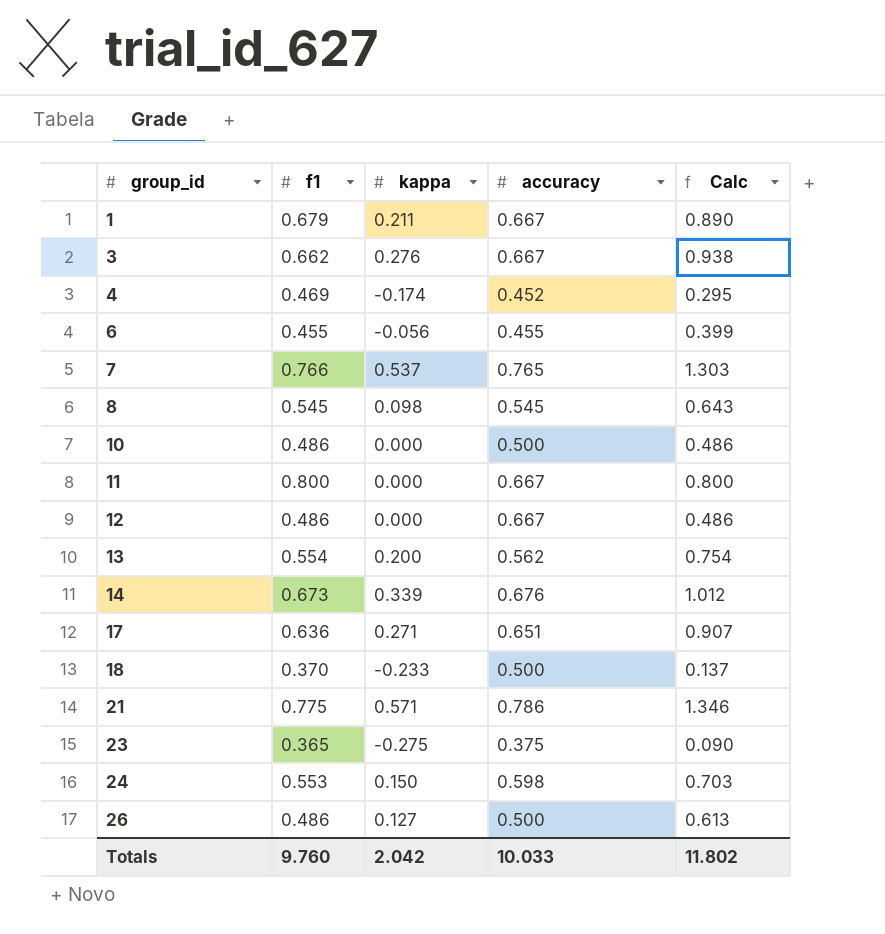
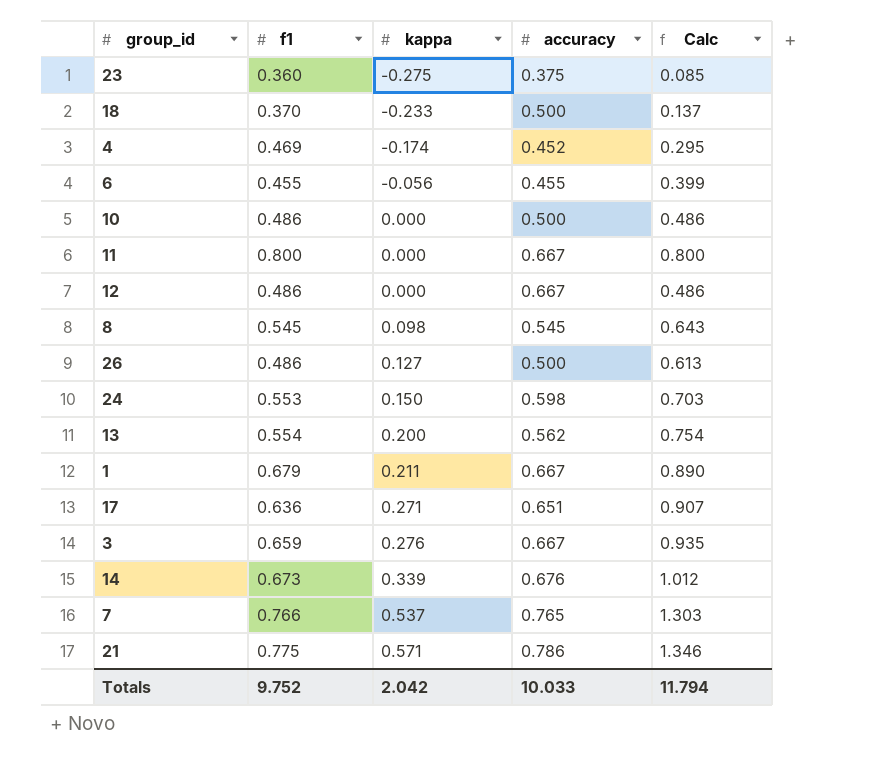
row order: group_id ascending -> kappa ascending
23 | f1: 0.365 -> 0.360
23 | Calc: 0.090 -> 0.085
3 | f1: 0.662 -> 0.659
3 | Calc: 0.938 -> 0.935
Totals | f1: 9.760 -> 9.752
Totals | Calc: 11.802 -> 11.794

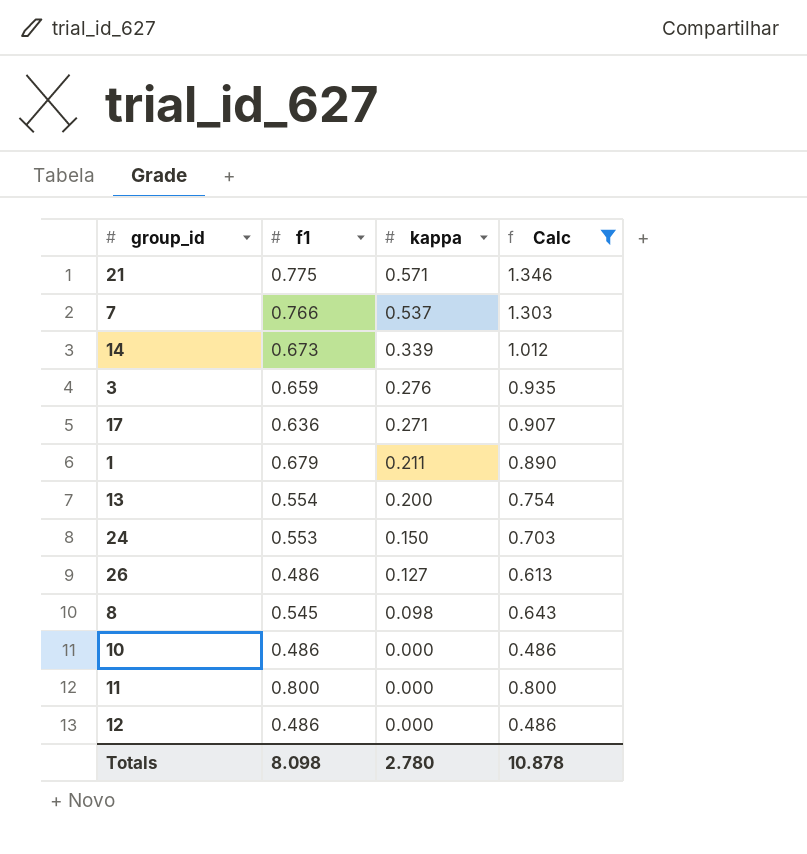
filter: none -> Calc >= 0.486
row order: kappa ascending -> kappa descending
column accuracy | position: 4 -> none
Totals | f1: 9.752 -> 8.098
Totals | kappa: 2.042 -> 2.780
Totals | Calc: 11.794 -> 10.878

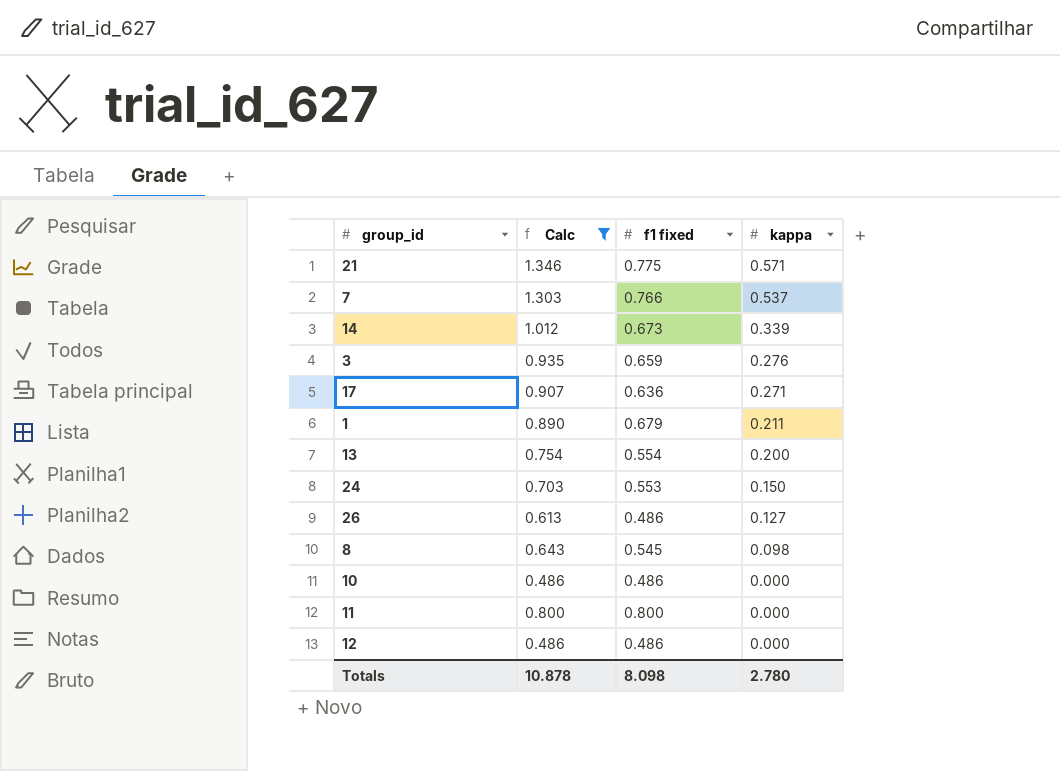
column Calc | position: 4 -> 2
column name: f1 -> f1 fixed

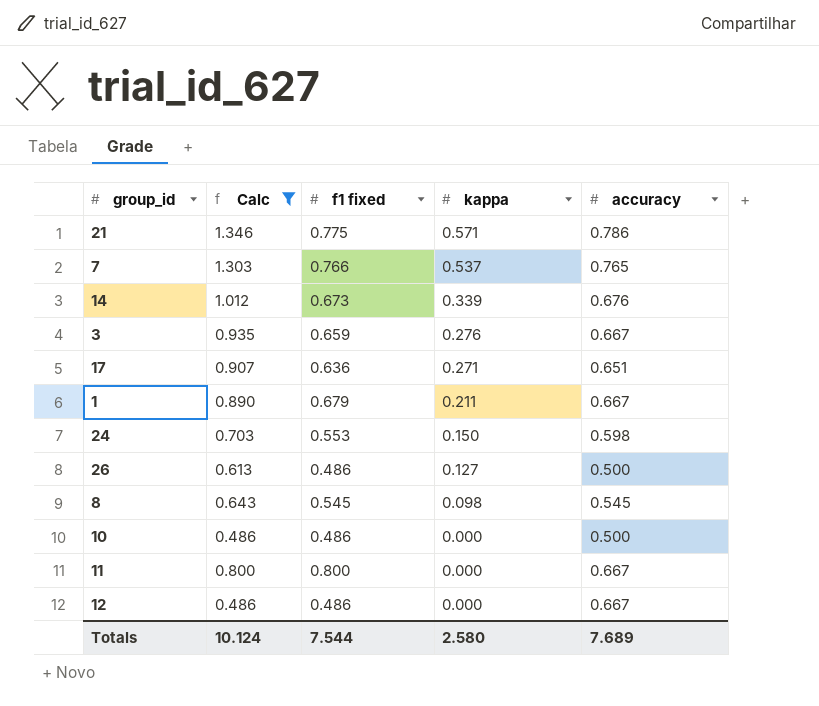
column accuracy | position: none -> 5
row 13: 0.754 | 0.554 | 0.200 -> none
Totals | Calc: 10.878 -> 10.124
Totals | f1 fixed: 8.098 -> 7.544
Totals | kappa: 2.780 -> 2.580

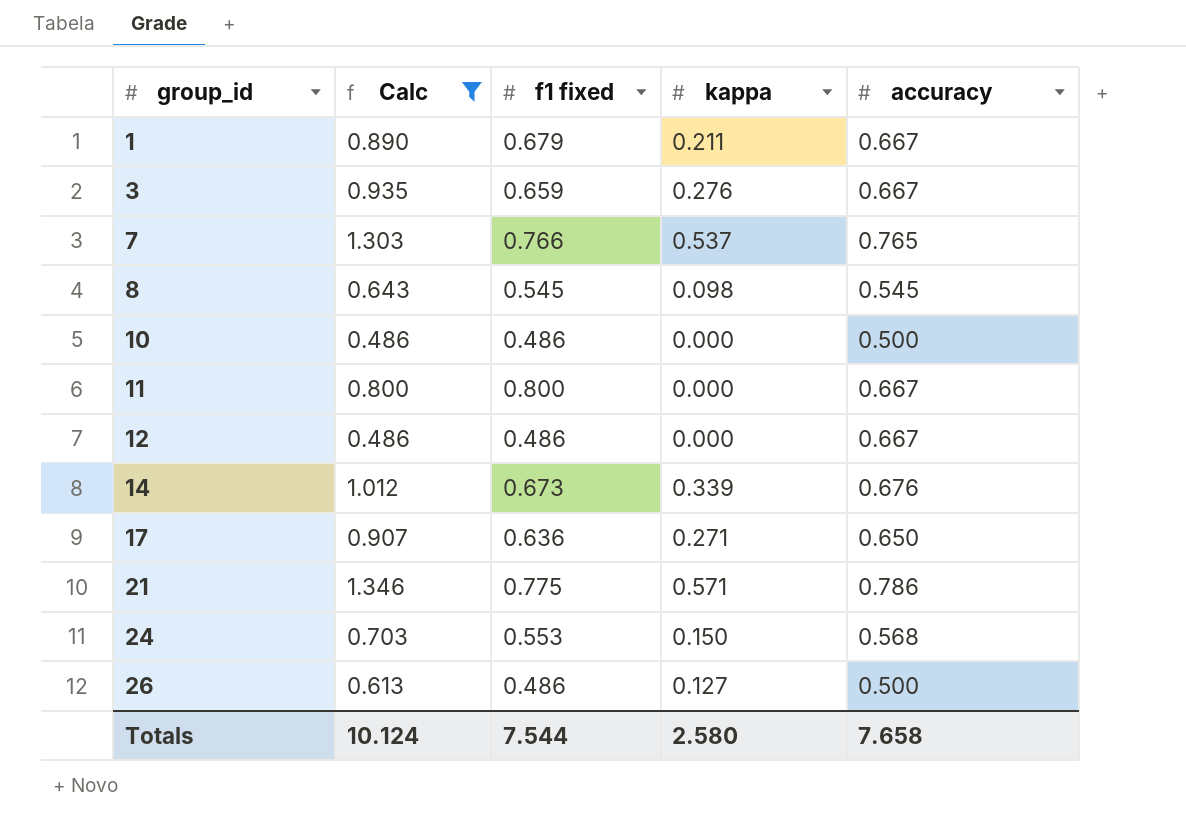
row order: kappa descending -> group_id ascending
17 | accuracy: 0.651 -> 0.650
24 | accuracy: 0.598 -> 0.568
Totals | accuracy: 7.689 -> 7.658

